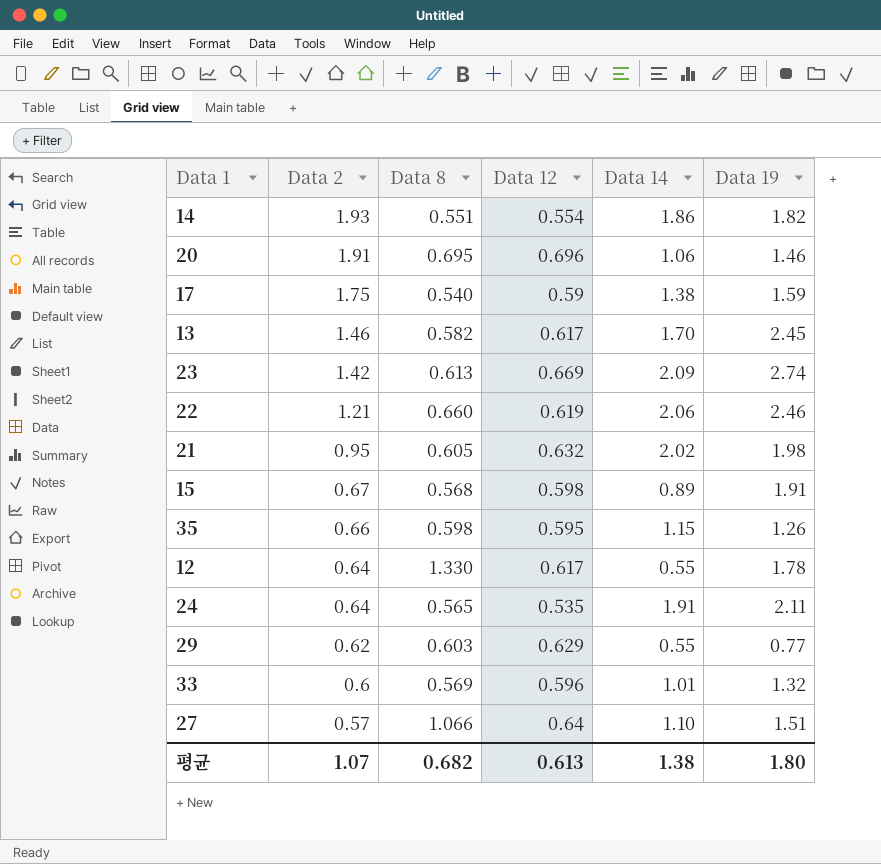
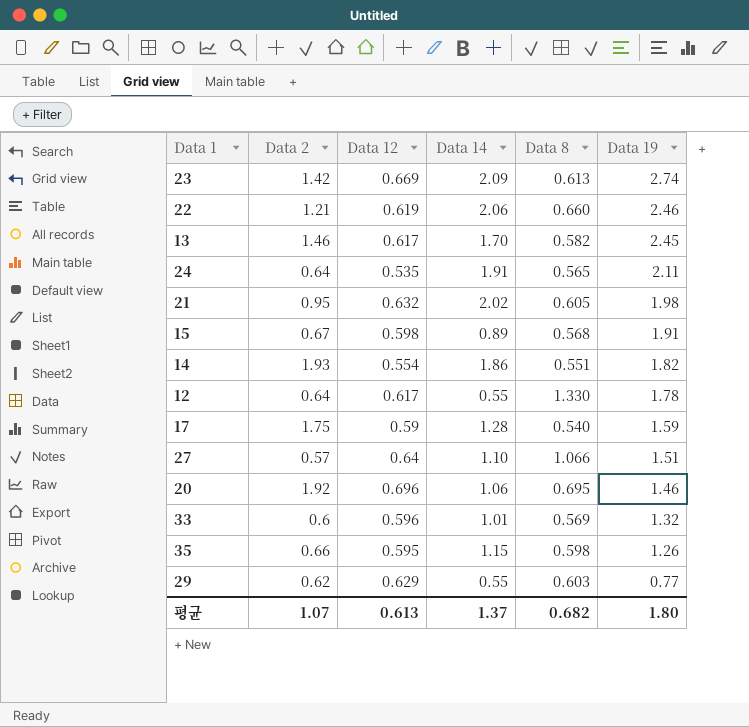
row order: Data 2 descending -> Data 19 descending
column Data 8 | position: 3 -> 5
17 | Data 14: 1.38 -> 1.28
20 | Data 2: 1.91 -> 1.92
평균 | Data 14: 1.38 -> 1.37

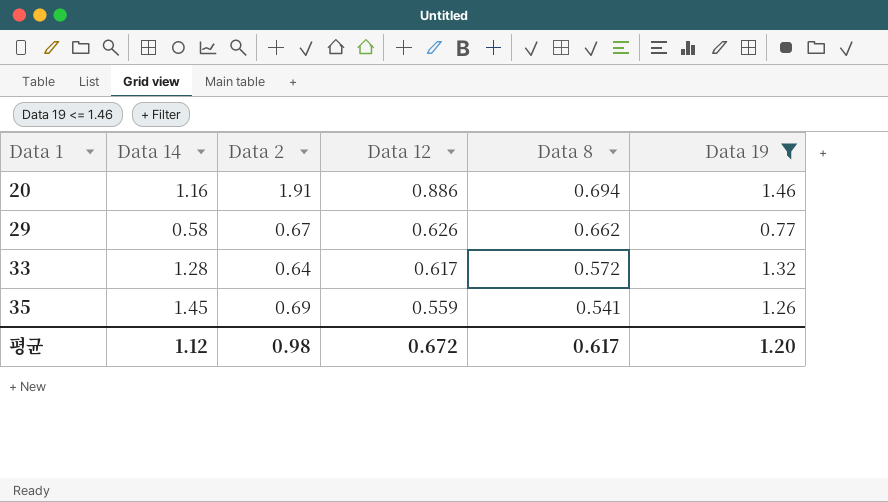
filter: none -> Data 19 <= 1.46
row order: Data 19 descending -> Data 1 ascending
column Data 14 | position: 4 -> 2
20 | Data 14: 1.06 -> 1.16
20 | Data 2: 1.92 -> 1.91
20 | Data 12: 0.696 -> 0.886
20 | Data 8: 0.695 -> 0.694
29 | Data 14: 0.55 -> 0.58
29 | Data 2: 0.62 -> 0.67
29 | Data 12: 0.629 -> 0.626
29 | Data 8: 0.603 -> 0.662
33 | Data 14: 1.01 -> 1.28
33 | Data 2: 0.6 -> 0.64
33 | Data 12: 0.596 -> 0.617
33 | Data 8: 0.569 -> 0.572
35 | Data 14: 1.15 -> 1.45
35 | Data 2: 0.66 -> 0.69
35 | Data 12: 0.595 -> 0.559
35 | Data 8: 0.598 -> 0.541
평균 | Data 14: 1.37 -> 1.12
평균 | Data 2: 1.07 -> 0.98
평균 | Data 12: 0.613 -> 0.672
평균 | Data 8: 0.682 -> 0.617
평균 | Data 19: 1.80 -> 1.20

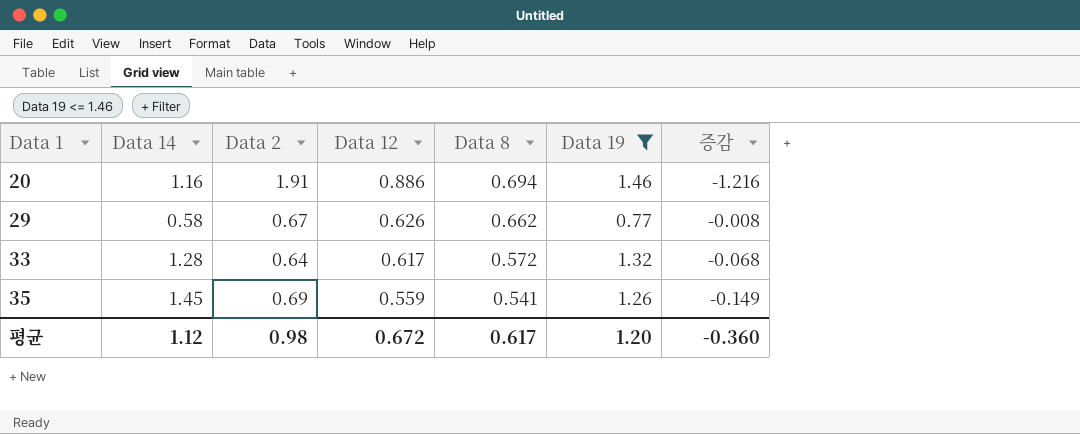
column 증감 | formula: none -> [Data 8] - [Data 2]

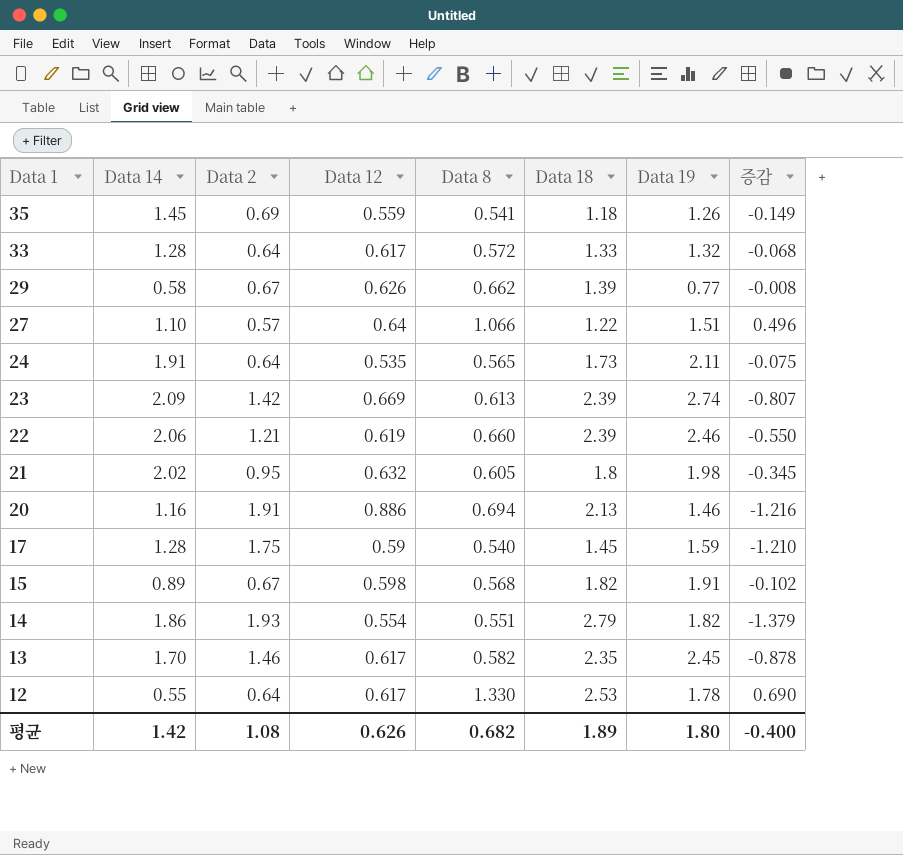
filter: Data 19 <= 1.46 -> none
row order: Data 1 ascending -> Data 1 descending
column Data 18 | position: none -> 6
평균 | Data 14: 1.12 -> 1.42
평균 | Data 2: 0.98 -> 1.08
평균 | Data 12: 0.672 -> 0.626
평균 | Data 8: 0.617 -> 0.682
평균 | Data 19: 1.20 -> 1.80
평균 | 증감: -0.360 -> -0.400

